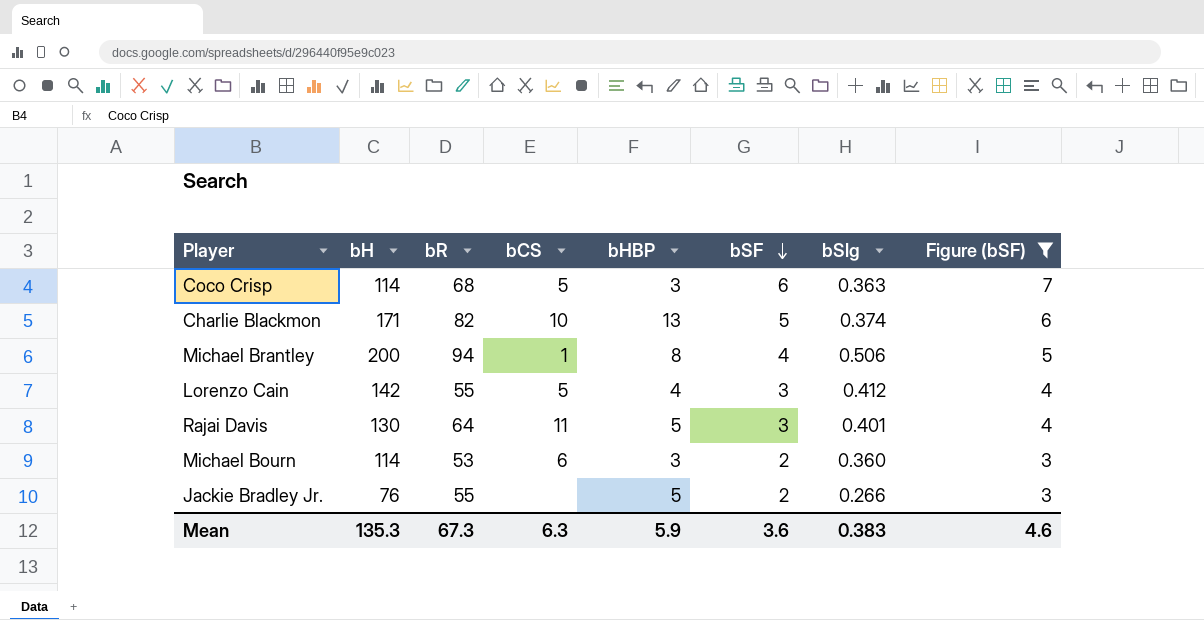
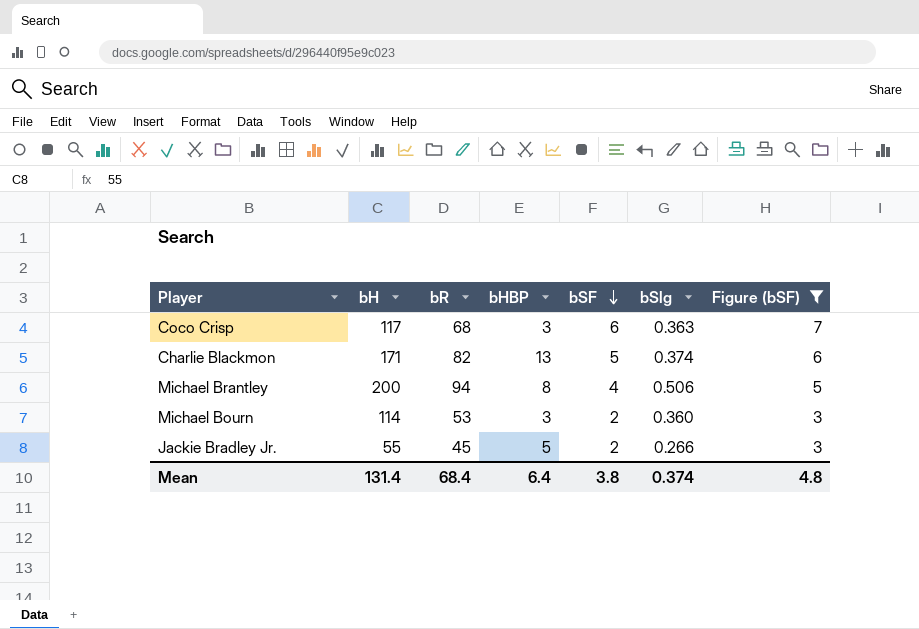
column bCS | position: 4 -> none
row Lorenzo Cain: 142 | 55 | 5 | 4 | 3 | 0.412 | 4 -> none
row Rajai Davis: 130 | 64 | 11 | 5 | 3 | 0.401 | 4 -> none
Coco Crisp | bH: 114 -> 117
Jackie Bradley Jr. | bH: 76 -> 55
Jackie Bradley Jr. | bR: 55 -> 45
Mean | bH: 135.3 -> 131.4
Mean | bR: 67.3 -> 68.4
Mean | bHBP: 5.9 -> 6.4
Mean | bSF: 3.6 -> 3.8
Mean | bSlg: 0.383 -> 0.374
Mean | Figure (bSF): 4.6 -> 4.8

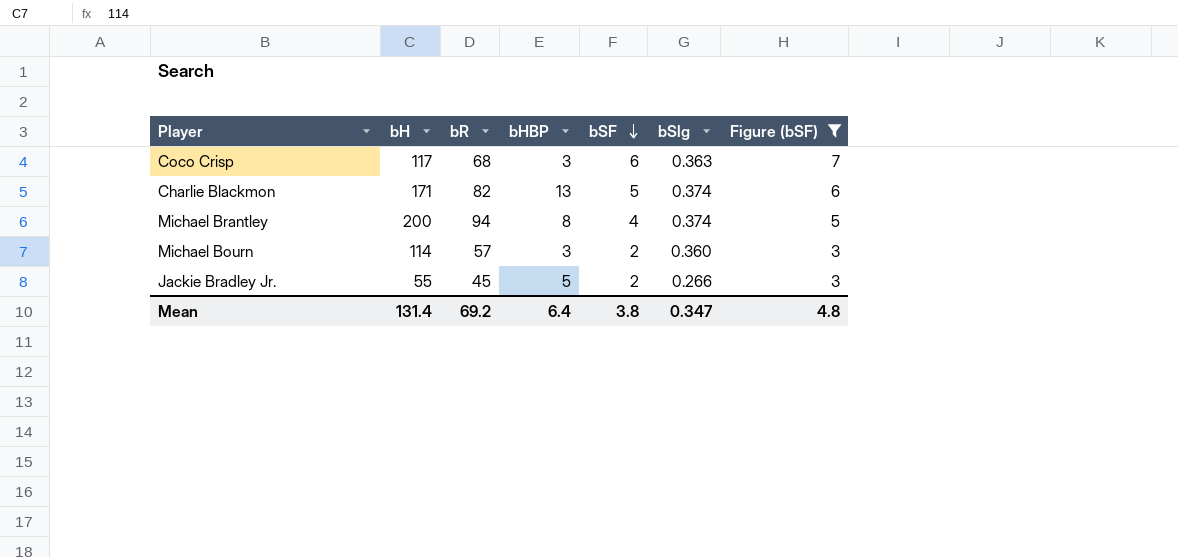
Michael Brantley | bSlg: 0.506 -> 0.374
Michael Bourn | bR: 53 -> 57
Mean | bR: 68.4 -> 69.2
Mean | bSlg: 0.374 -> 0.347

